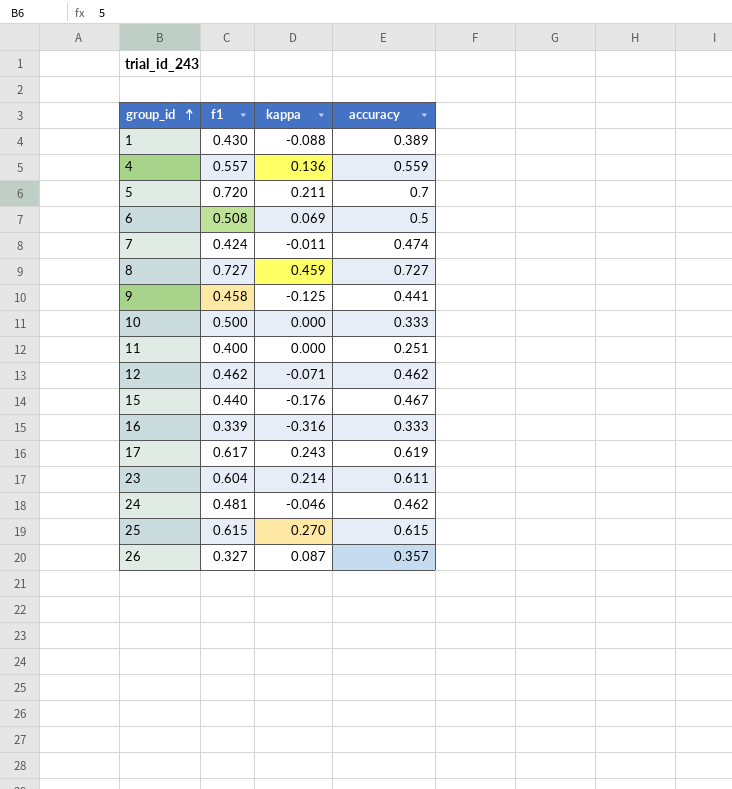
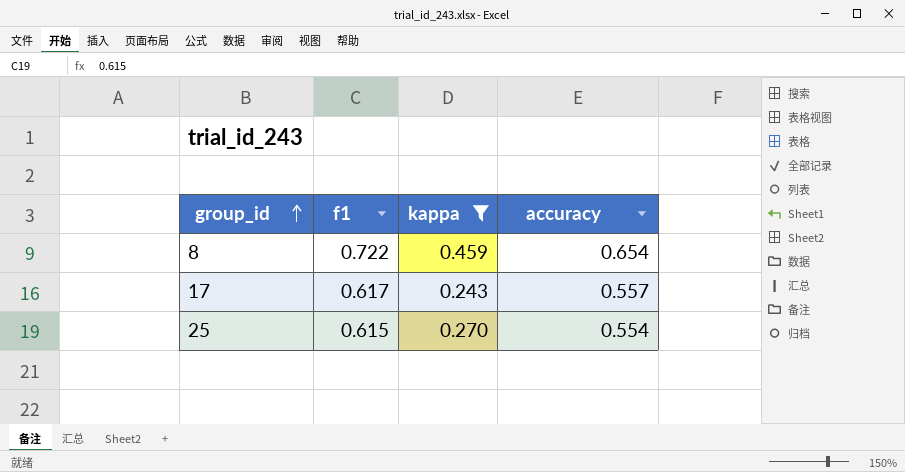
filter: none -> kappa >= 0.243
8 | f1: 0.727 -> 0.722
8 | accuracy: 0.727 -> 0.654
17 | accuracy: 0.619 -> 0.557
25 | accuracy: 0.615 -> 0.554

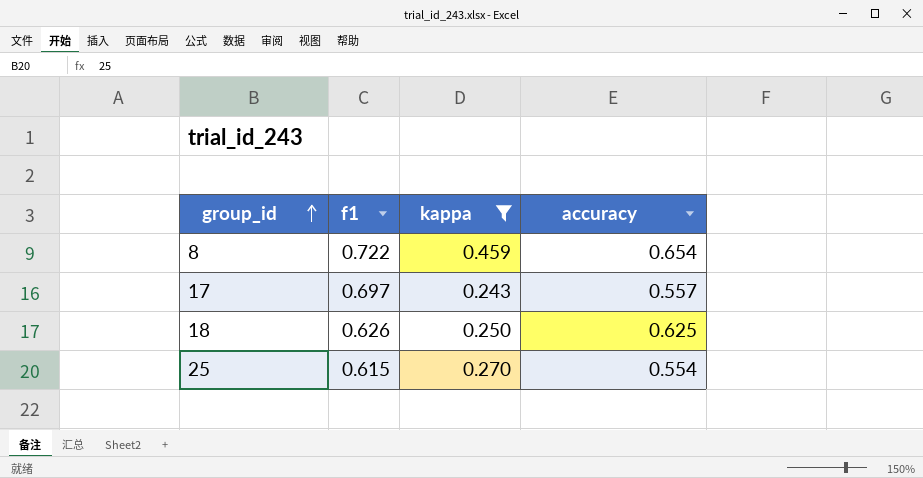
17 | f1: 0.617 -> 0.697
row 18: none -> 0.626 | 0.250 | 0.625

